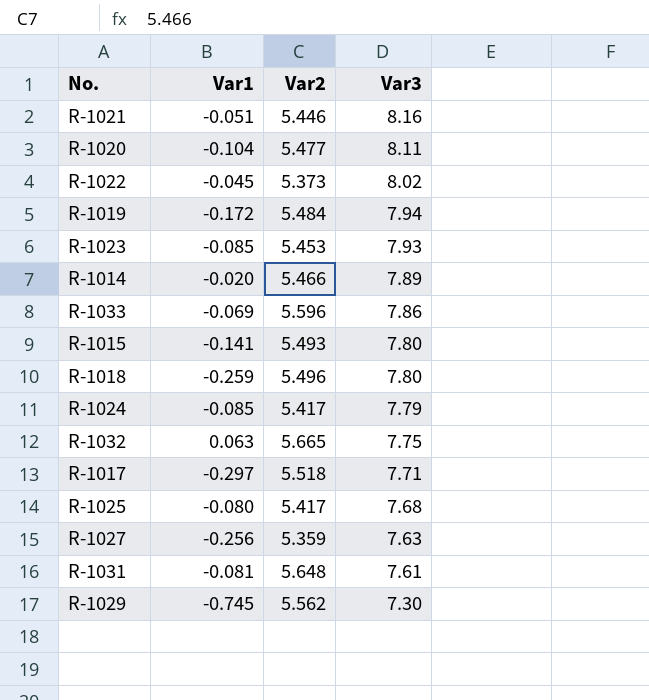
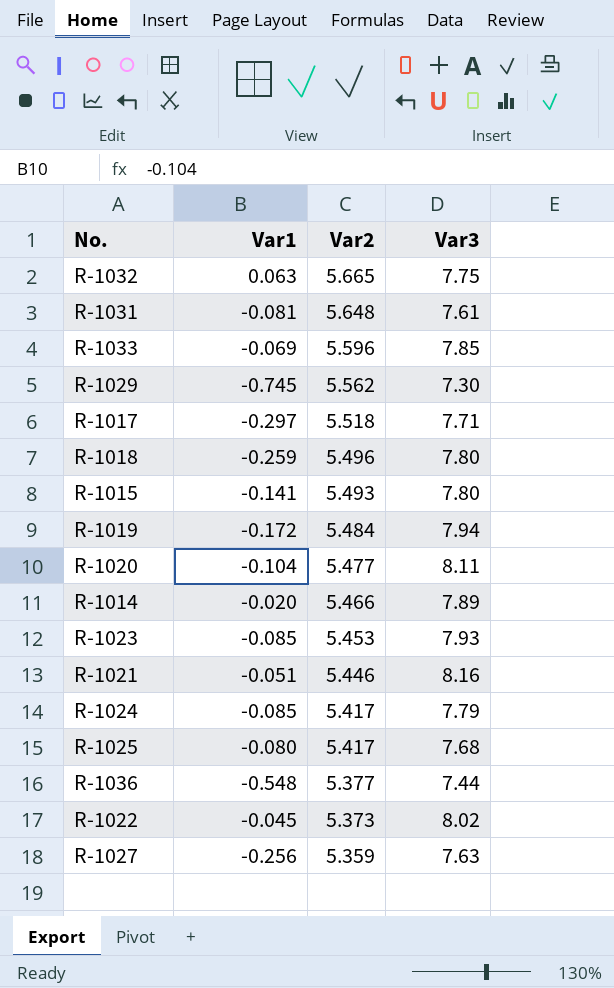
row order: Var3 descending -> Var2 descending
R-1033 | Var3: 7.86 -> 7.85
row R-1036: none -> -0.548 | 5.377 | 7.44

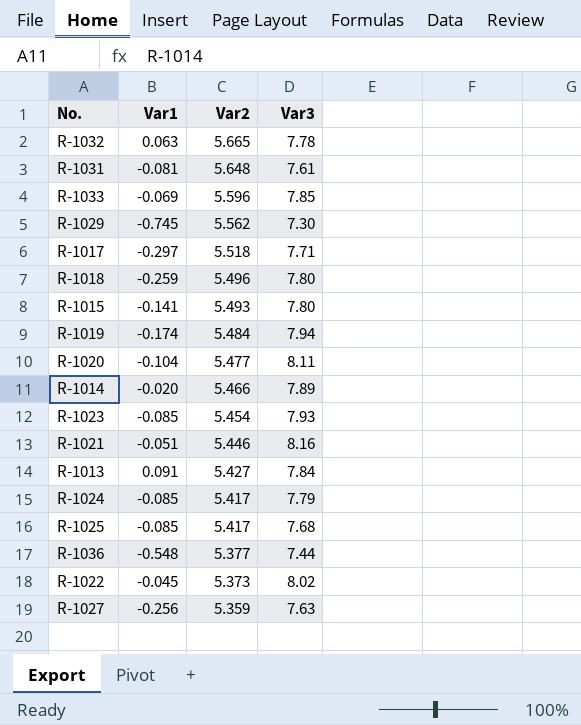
R-1032 | Var3: 7.75 -> 7.78
R-1019 | Var1: -0.172 -> -0.174
R-1023 | Var2: 5.453 -> 5.454
row R-1013: none -> 0.091 | 5.427 | 7.84
R-1025 | Var1: -0.080 -> -0.085

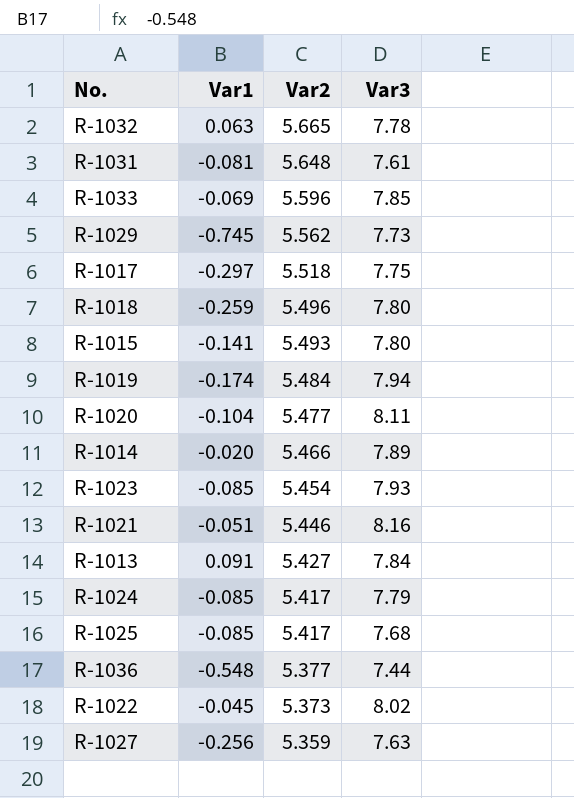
R-1029 | Var3: 7.30 -> 7.73
R-1017 | Var3: 7.71 -> 7.75

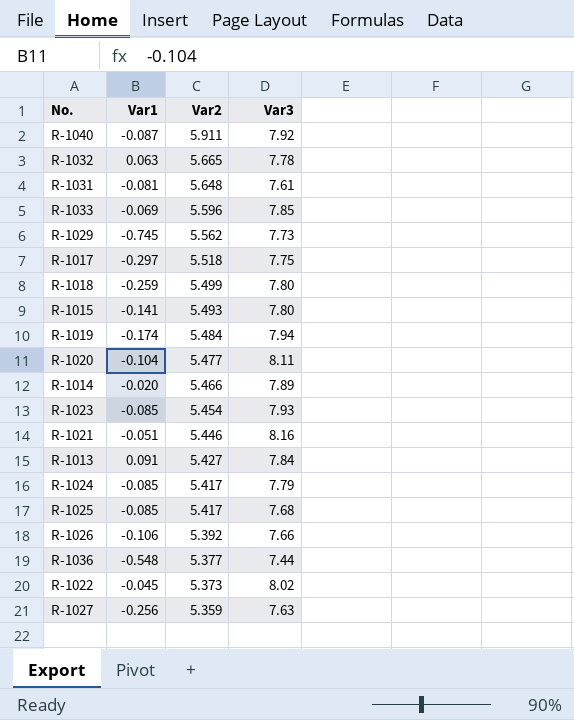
row R-1040: none -> -0.087 | 5.911 | 7.92
R-1018 | Var2: 5.496 -> 5.499
row R-1026: none -> -0.106 | 5.392 | 7.66

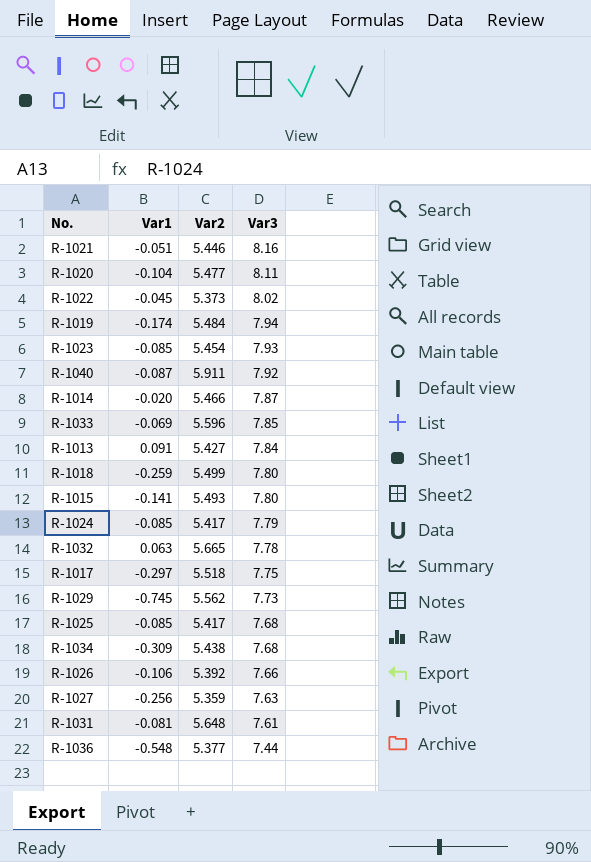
row order: Var2 descending -> Var3 descending
R-1014 | Var3: 7.89 -> 7.87
row R-1034: none -> -0.309 | 5.438 | 7.68

